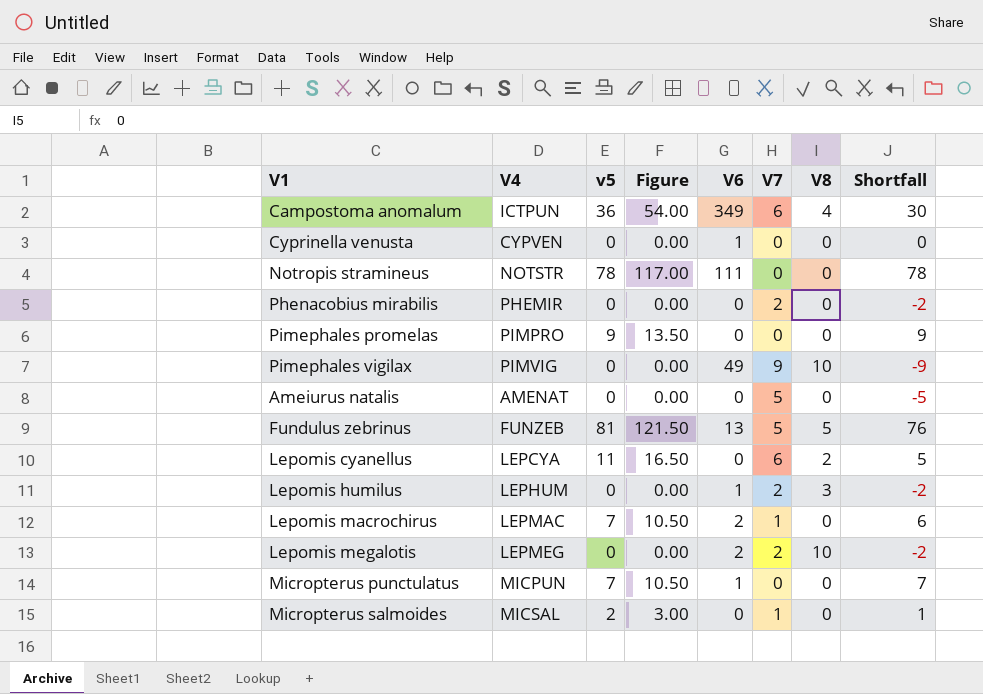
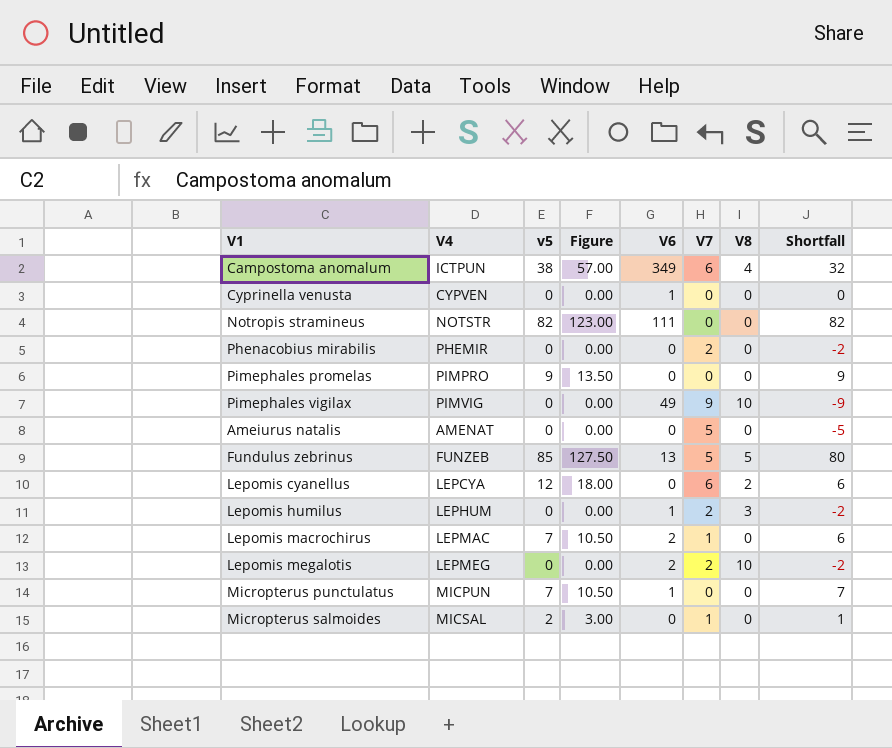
Campostoma anomalum | v5: 36 -> 38
Campostoma anomalum | Figure: 54.00 -> 57.00
Campostoma anomalum | Shortfall: 30 -> 32
Notropis stramineus | v5: 78 -> 82
Notropis stramineus | Figure: 117.00 -> 123.00
Notropis stramineus | Shortfall: 78 -> 82
Fundulus zebrinus | v5: 81 -> 85
Fundulus zebrinus | Figure: 121.50 -> 127.50
Fundulus zebrinus | Shortfall: 76 -> 80
Lepomis cyanellus | v5: 11 -> 12
Lepomis cyanellus | Figure: 16.50 -> 18.00
Lepomis cyanellus | Shortfall: 5 -> 6

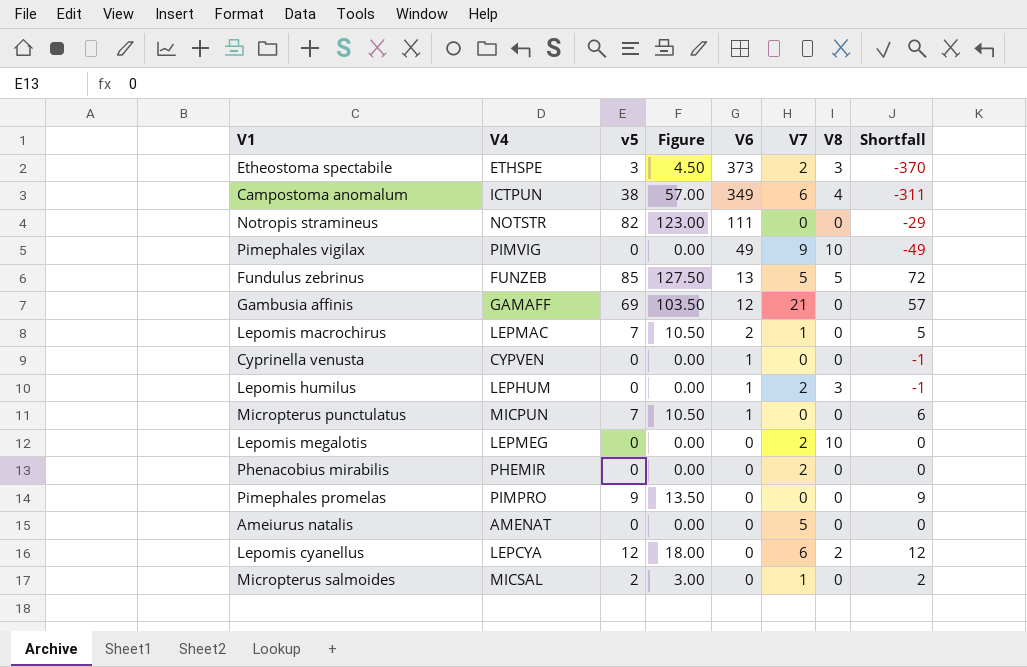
row order: none -> V6 descending
column Shortfall | formula: [v5] - [V7] -> [v5] - [V6]
row Etheostoma spectabile: none -> ETHSPE | 3 | 4.50 | 373 | 2 | 3 | -370
row Gambusia affinis: none -> GAMAFF | 69 | 103.50 | 12 | 21 | 0 | 57
Lepomis megalotis | V6: 2 -> 0

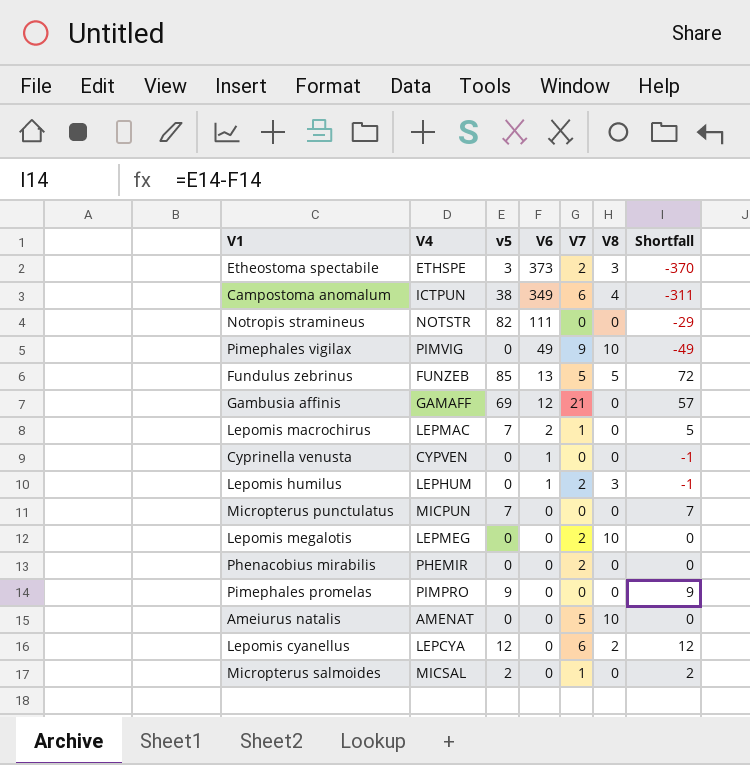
column Figure | formula: [v5] * 1.5 -> none
Micropterus punctulatus | V6: 1 -> 0
Micropterus punctulatus | Shortfall: 6 -> 7
Ameiurus natalis | V8: 0 -> 10

